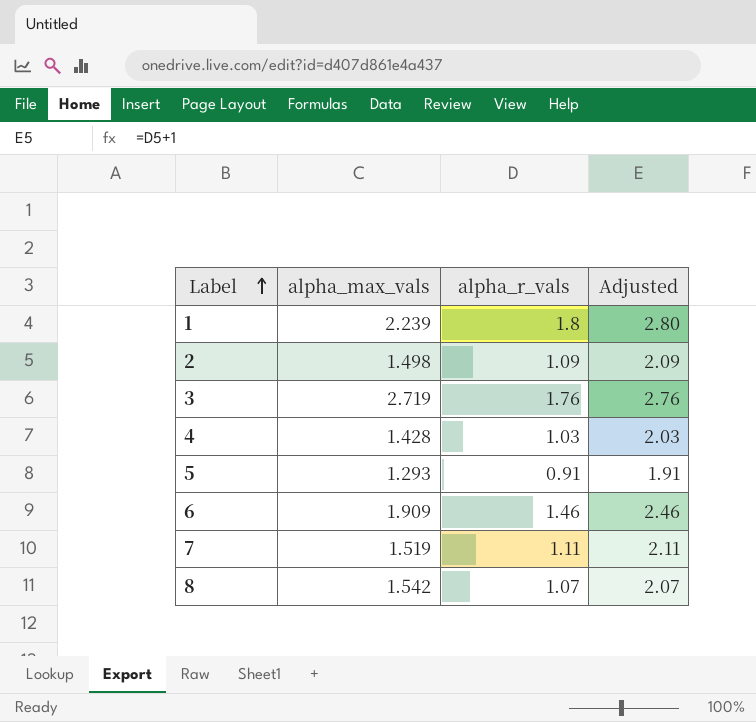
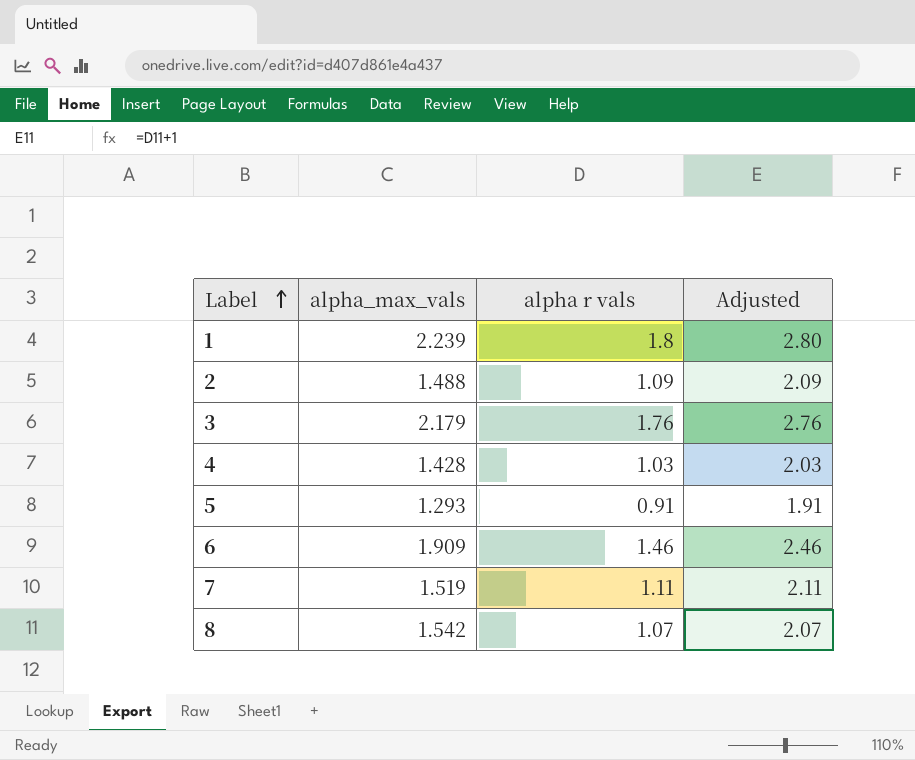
column name: alpha_r_vals -> alpha r vals
2 | alpha_max_vals: 1.498 -> 1.488
3 | alpha_max_vals: 2.719 -> 2.179

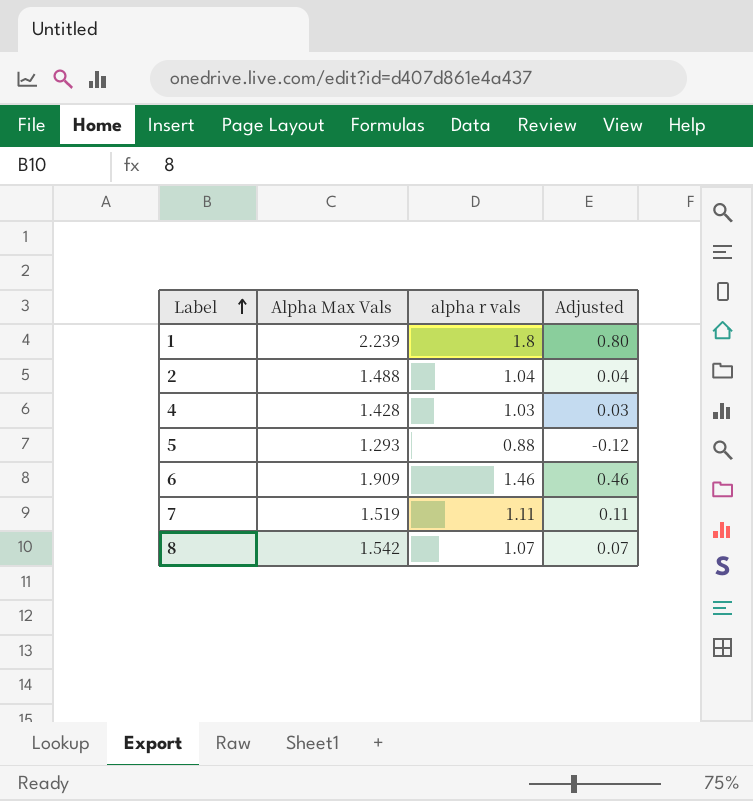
column name: alpha_max_vals -> Alpha Max Vals
column Adjusted | formula: [alpha r vals] + 1 -> [alpha r vals] - 1
row 3: 2.179 | 1.76 | 2.76 -> none
2 | alpha r vals: 1.09 -> 1.04
5 | alpha r vals: 0.91 -> 0.88

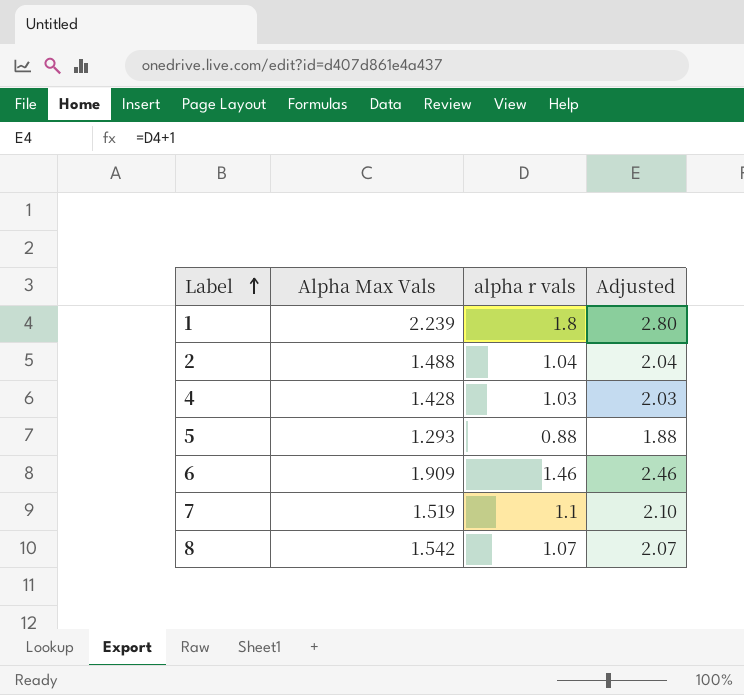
column Adjusted | formula: [alpha r vals] - 1 -> [alpha r vals] + 1
7 | alpha r vals: 1.11 -> 1.1

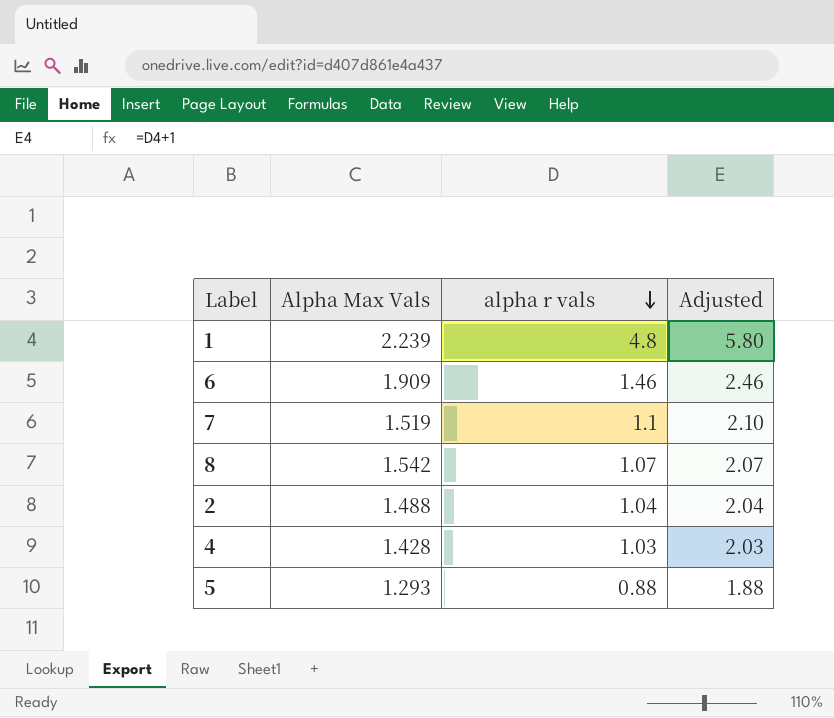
row order: Label ascending -> alpha r vals descending
1 | alpha r vals: 1.8 -> 4.8
1 | Adjusted: 2.80 -> 5.80

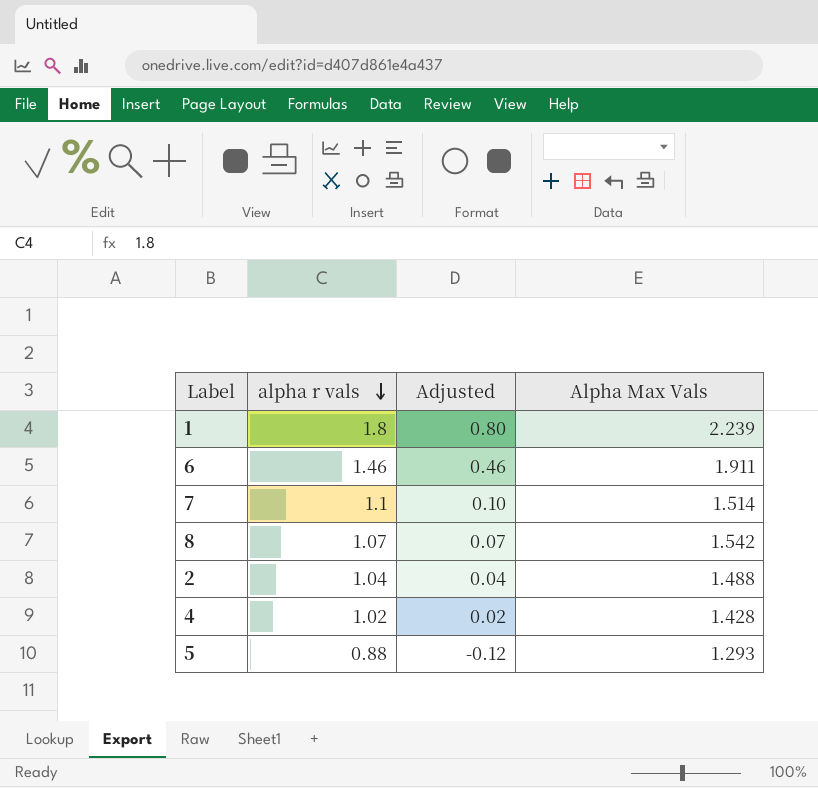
column Adjusted | formula: [alpha r vals] + 1 -> [alpha r vals] - 1
column Alpha Max Vals | position: 2 -> 4
1 | alpha r vals: 4.8 -> 1.8
6 | Alpha Max Vals: 1.909 -> 1.911
7 | Alpha Max Vals: 1.519 -> 1.514
4 | alpha r vals: 1.03 -> 1.02

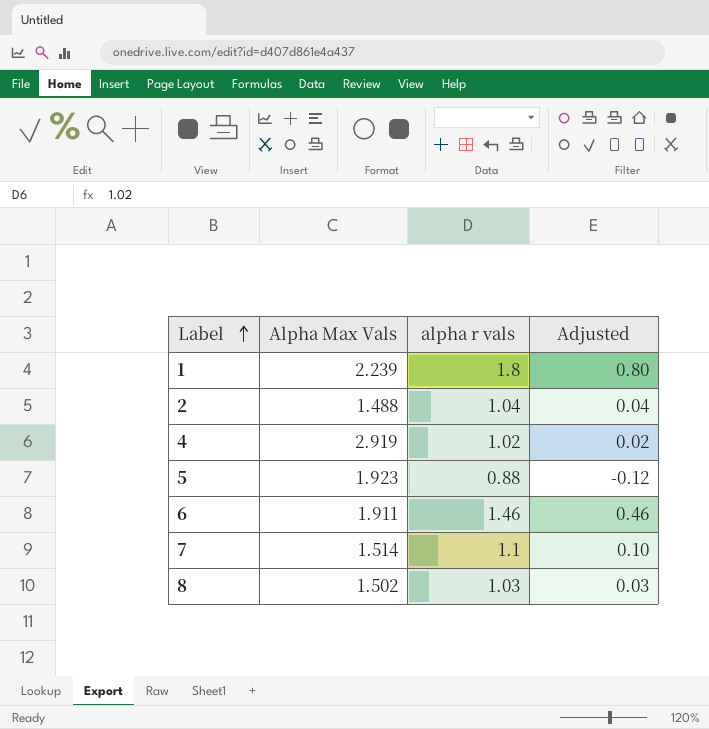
row order: alpha r vals descending -> Label ascending
column Alpha Max Vals | position: 4 -> 2
4 | Alpha Max Vals: 1.428 -> 2.919
5 | Alpha Max Vals: 1.293 -> 1.923
8 | Alpha Max Vals: 1.542 -> 1.502
8 | alpha r vals: 1.07 -> 1.03
8 | Adjusted: 0.07 -> 0.03

